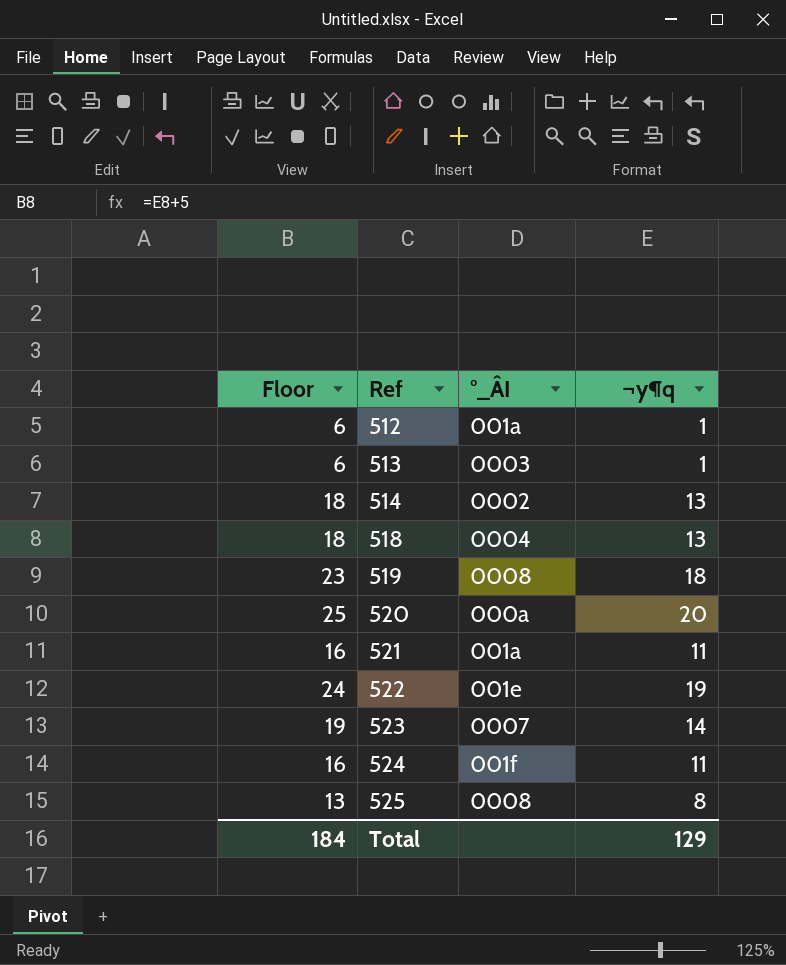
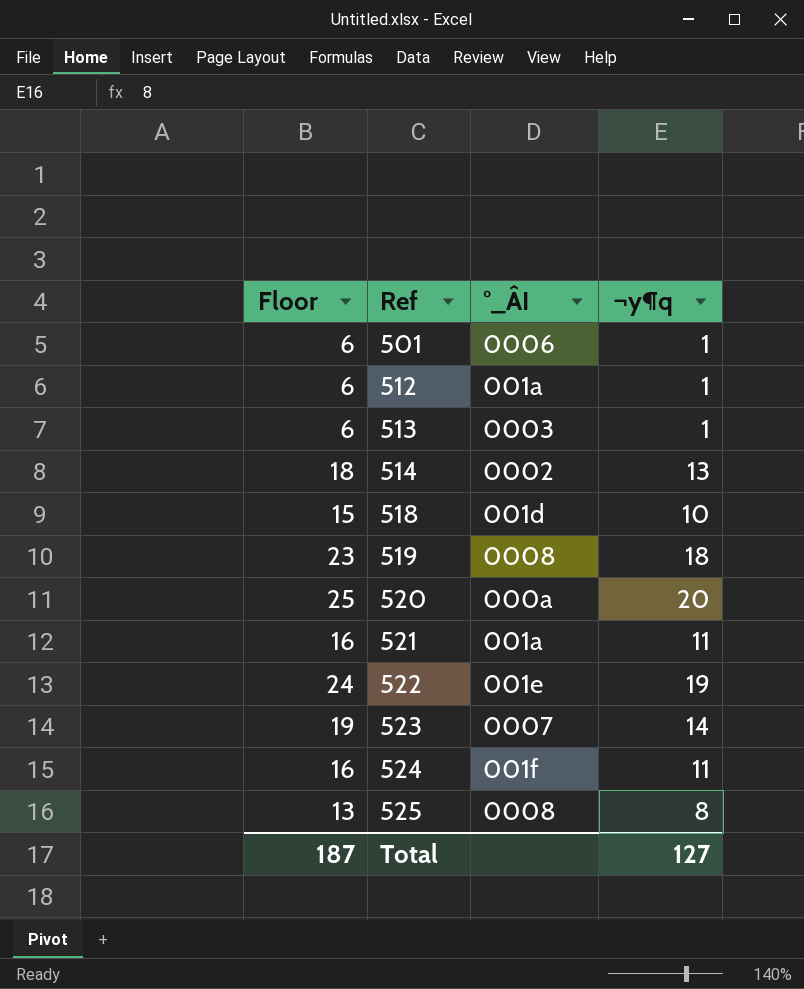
row 501: none -> 6 | 0006 | 1
518 | Floor: 18 -> 15
518 | °_ÂI: 0004 -> 001d
518 | ¬y¶q: 13 -> 10
Total | Floor: 184 -> 187
Total | ¬y¶q: 129 -> 127

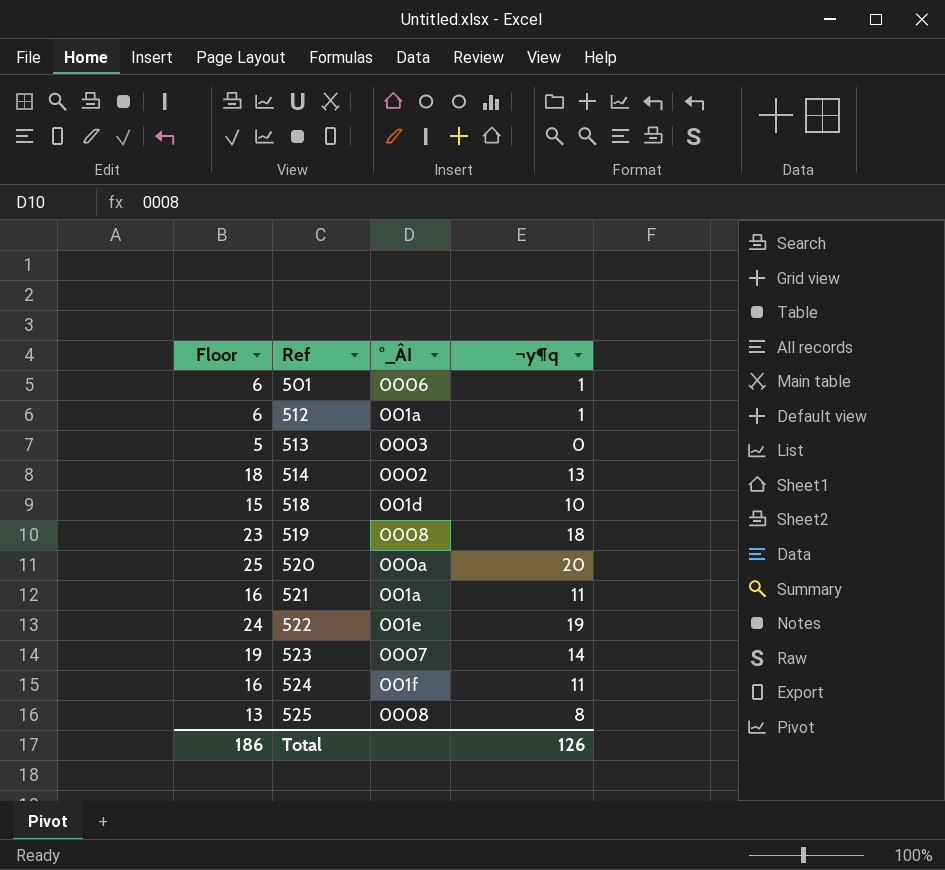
513 | Floor: 6 -> 5
513 | ¬y¶q: 1 -> 0
Total | Floor: 187 -> 186
Total | ¬y¶q: 127 -> 126

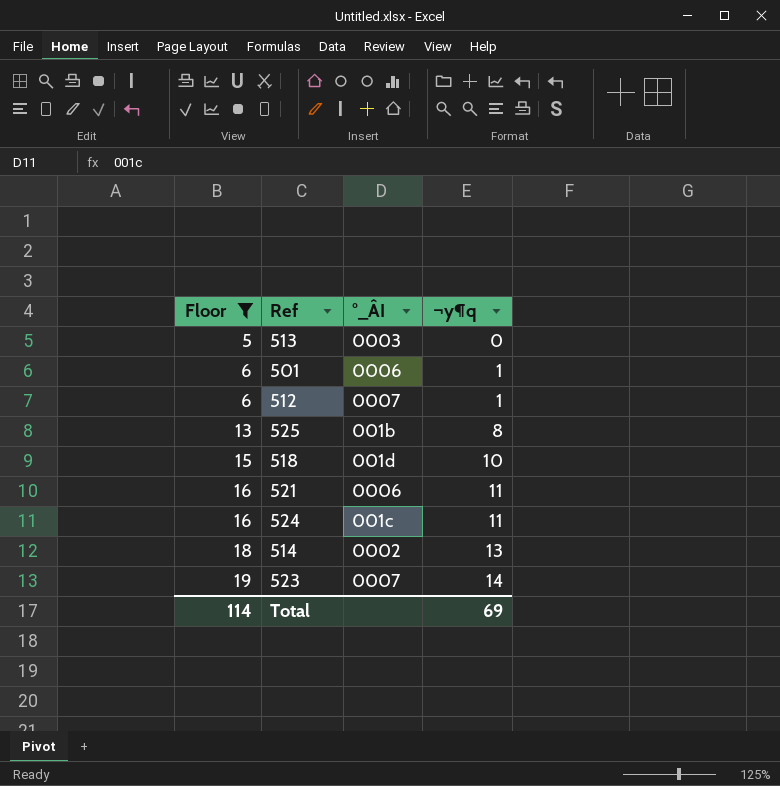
filter: none -> Floor <= 19
row order: Ref ascending -> Floor ascending
512 | °_ÂI: 001a -> 0007
525 | °_ÂI: 0008 -> 001b
521 | °_ÂI: 001a -> 0006
524 | °_ÂI: 001f -> 001c
Total | Floor: 186 -> 114
Total | ¬y¶q: 126 -> 69

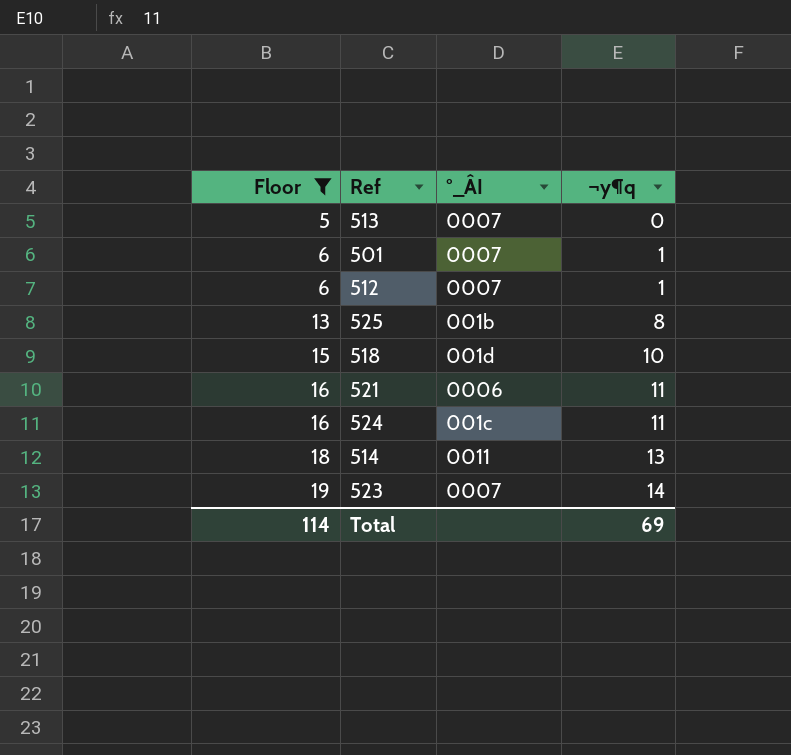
513 | °_ÂI: 0003 -> 0007
501 | °_ÂI: 0006 -> 0007
514 | °_ÂI: 0002 -> 0011

